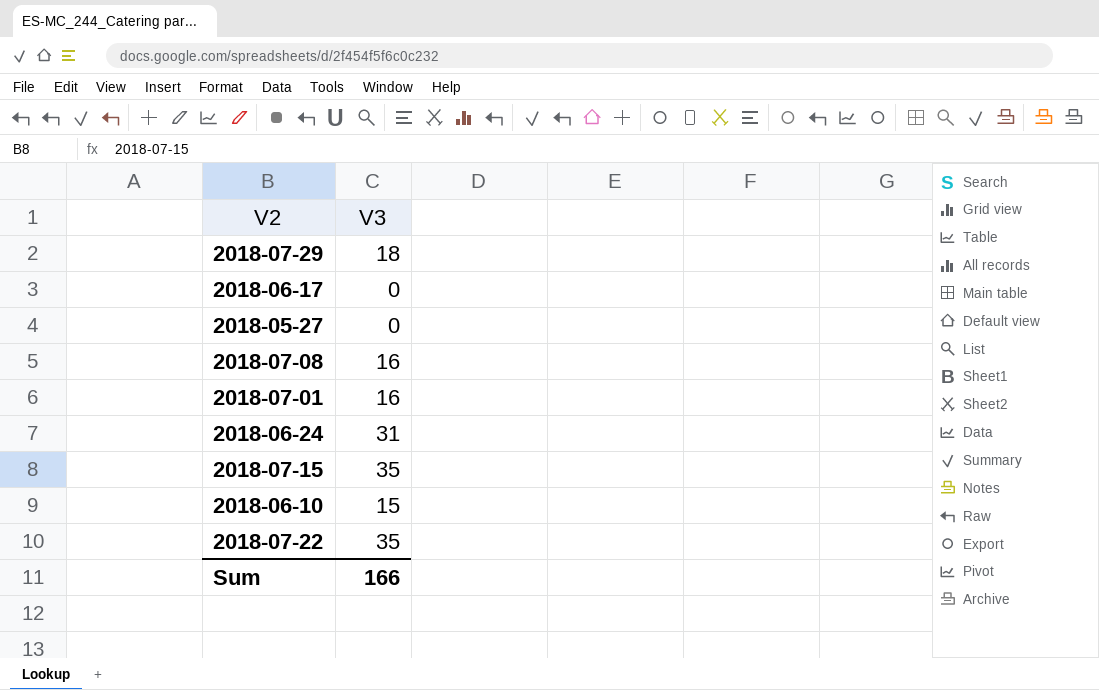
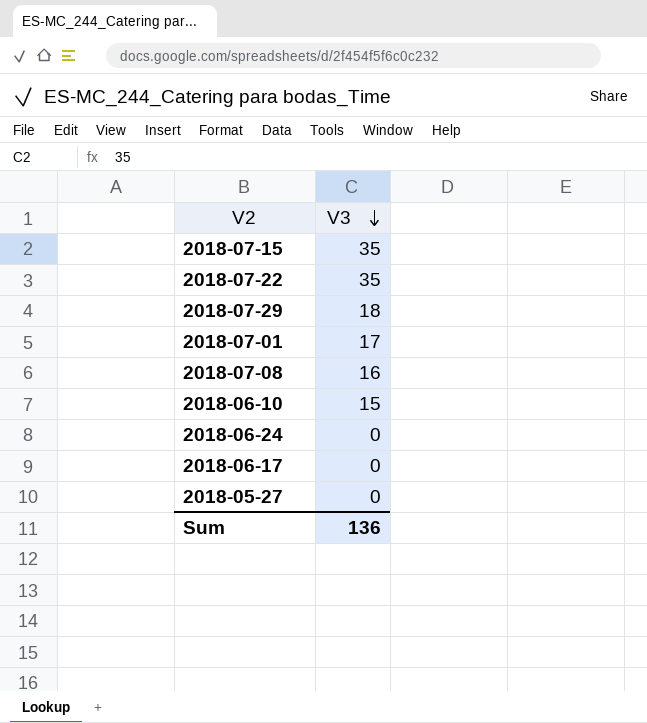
row order: none -> V3 descending
2018-07-01 | V3: 16 -> 17
2018-06-24 | V3: 31 -> 0
Sum | V3: 166 -> 136

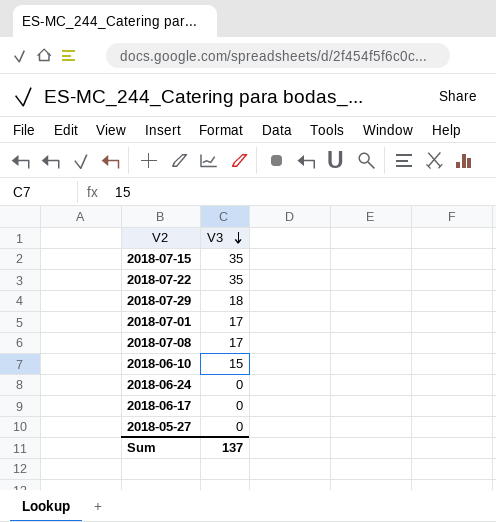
2018-07-08 | V3: 16 -> 17
Sum | V3: 136 -> 137

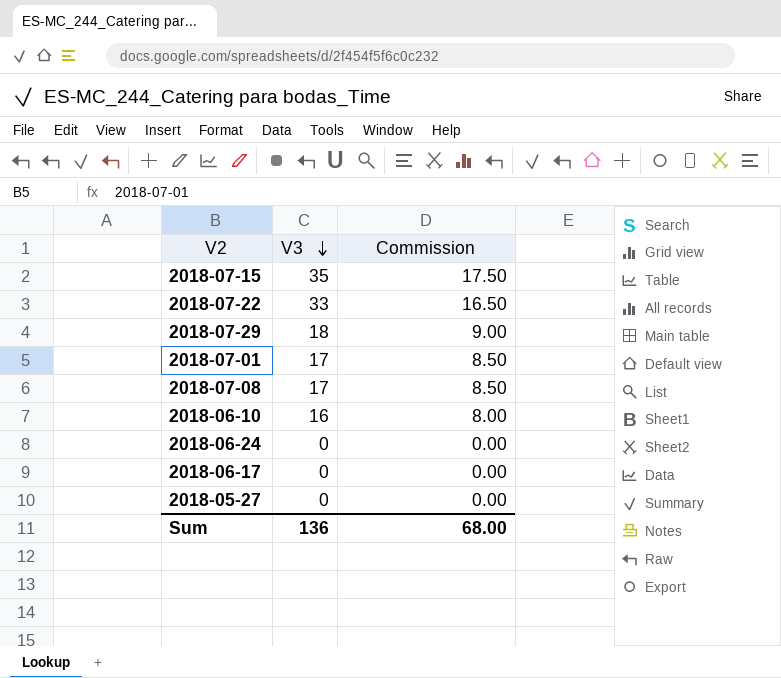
column Commission | formula: none -> [V3] * 0.5
2018-07-22 | V3: 35 -> 33
2018-06-10 | V3: 15 -> 16
Sum | V3: 137 -> 136

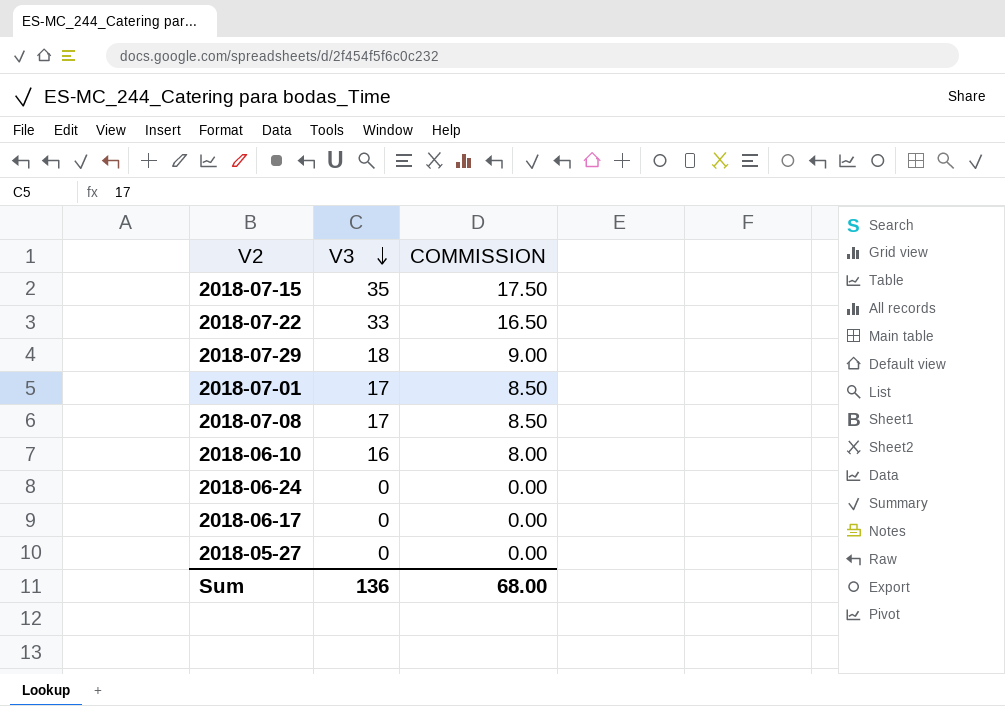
column name: Commission -> COMMISSION

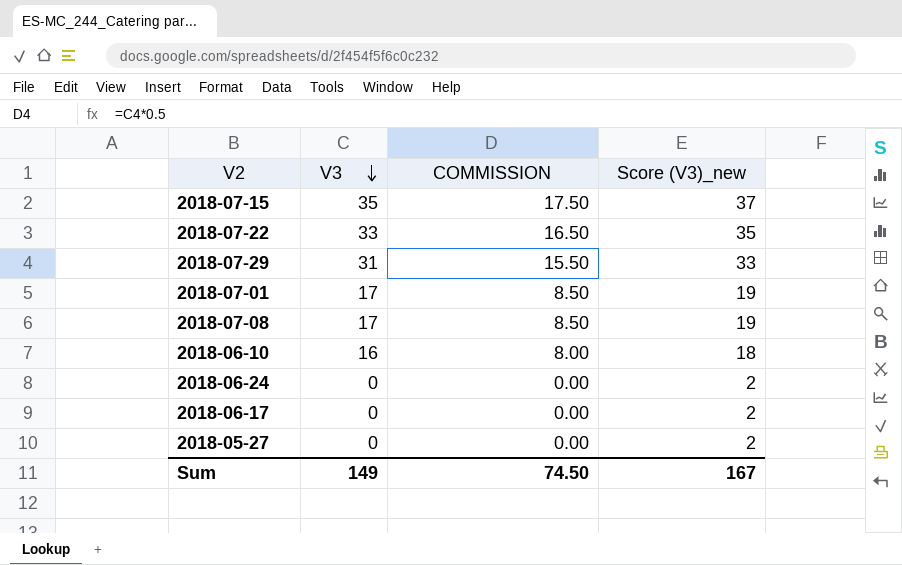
column Score (V3)_new | formula: none -> [V3] + 2
2018-07-29 | V3: 18 -> 31
2018-07-29 | COMMISSION: 9.00 -> 15.50
Sum | V3: 136 -> 149
Sum | COMMISSION: 68.00 -> 74.50

